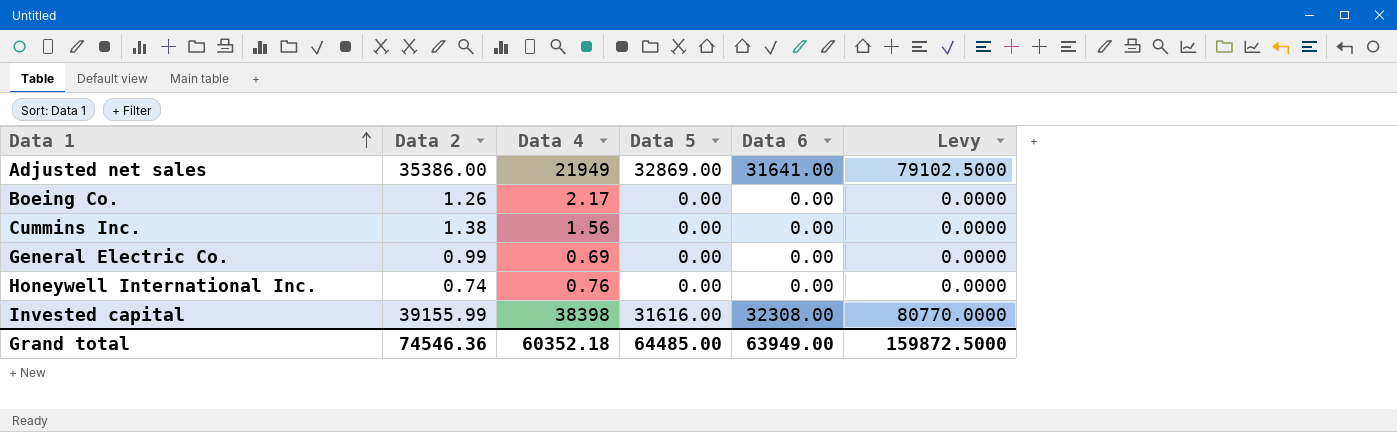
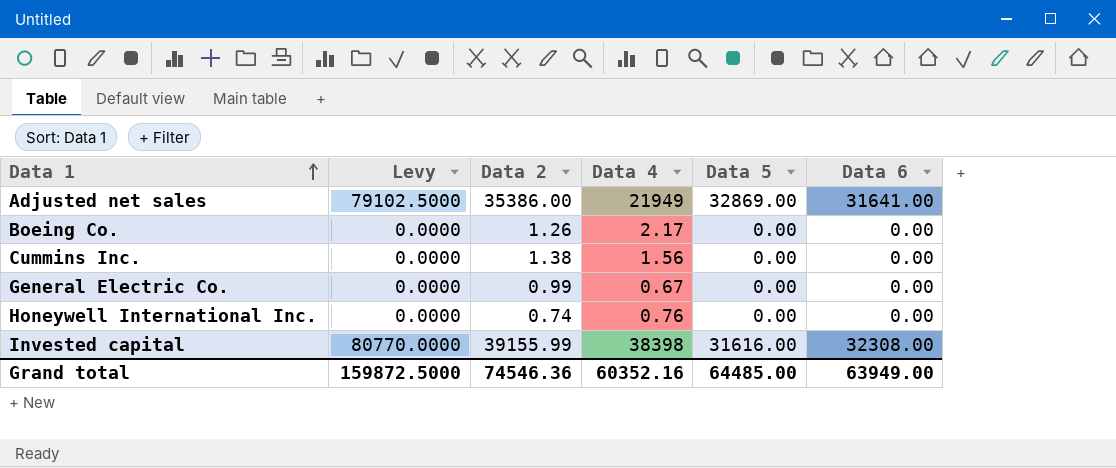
column Levy | position: 6 -> 2
General Electric Co. | Data 4: 0.69 -> 0.67
Grand total | Data 4: 60352.18 -> 60352.16

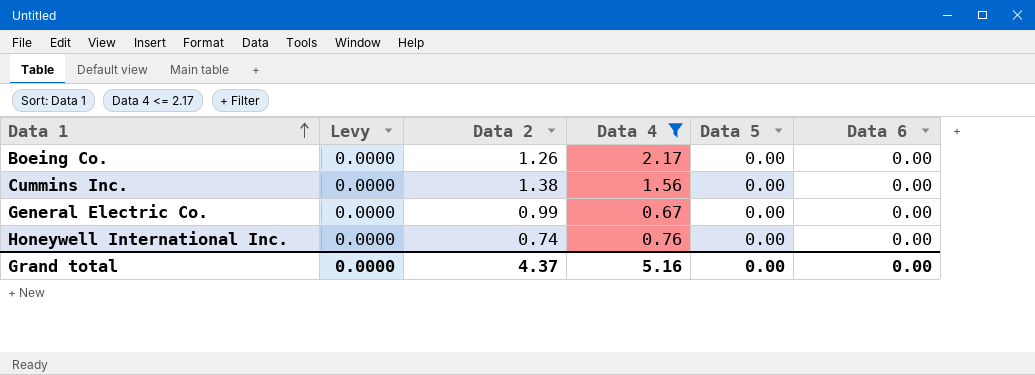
filter: none -> Data 4 <= 2.17
Grand total | Levy: 159872.5000 -> 0.0000
Grand total | Data 2: 74546.36 -> 4.37
Grand total | Data 4: 60352.16 -> 5.16
Grand total | Data 5: 64485.00 -> 0.00
Grand total | Data 6: 63949.00 -> 0.00

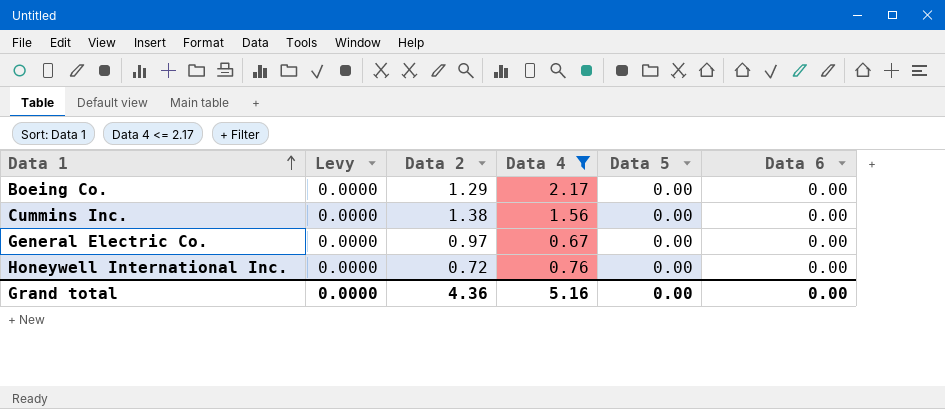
Boeing Co. | Data 2: 1.26 -> 1.29
General Electric Co. | Data 2: 0.99 -> 0.97
Honeywell International Inc. | Data 2: 0.74 -> 0.72
Grand total | Data 2: 4.37 -> 4.36

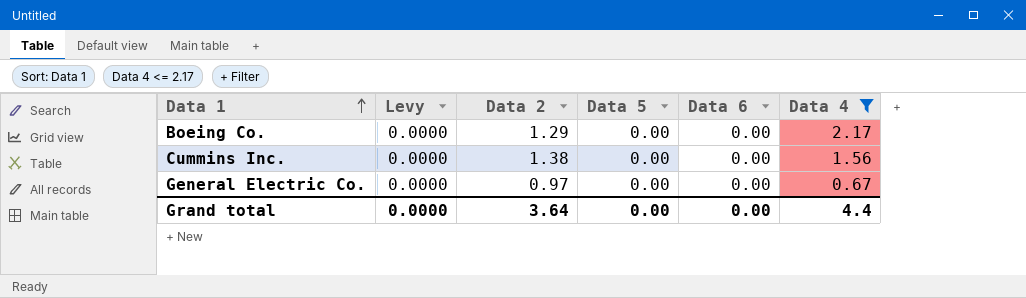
column Data 4 | position: 4 -> 6
row Honeywell International Inc.: 0.0000 | 0.72 | 0.76 | 0.00 | 0.00 -> none
Grand total | Data 2: 4.36 -> 3.64
Grand total | Data 4: 5.16 -> 4.4

